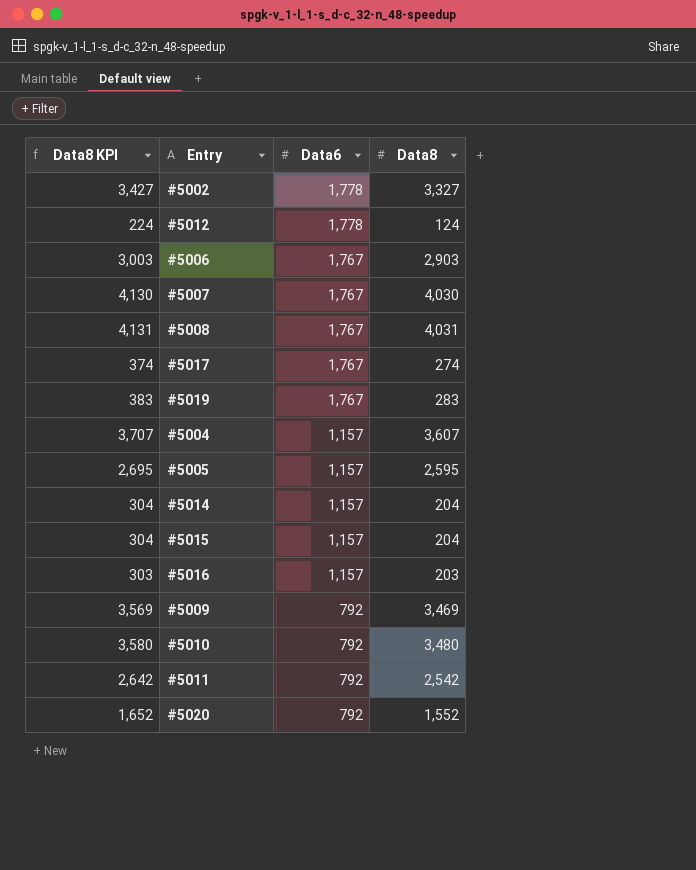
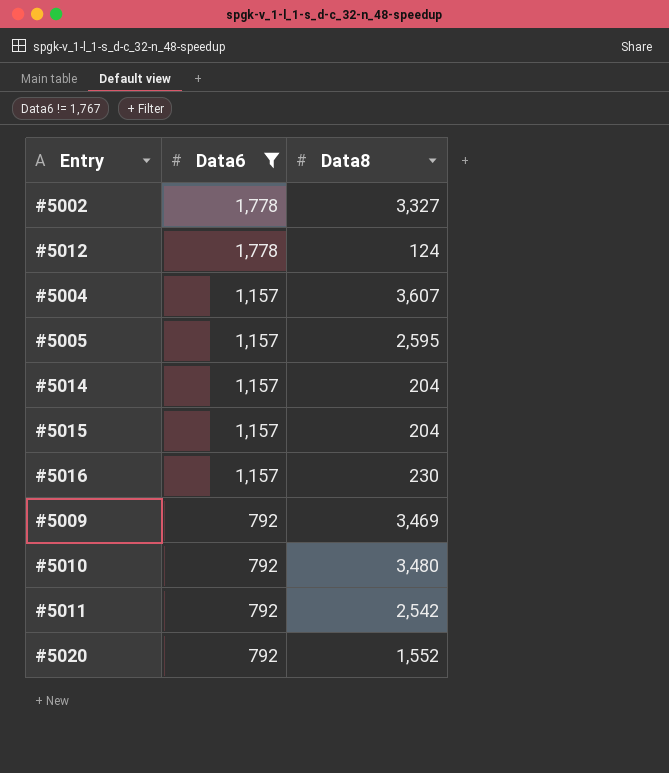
filter: none -> Data6 != 1,767
column Data8 KPI | formula: [Data8] + 100 -> none
#5016 | Data8: 203 -> 230

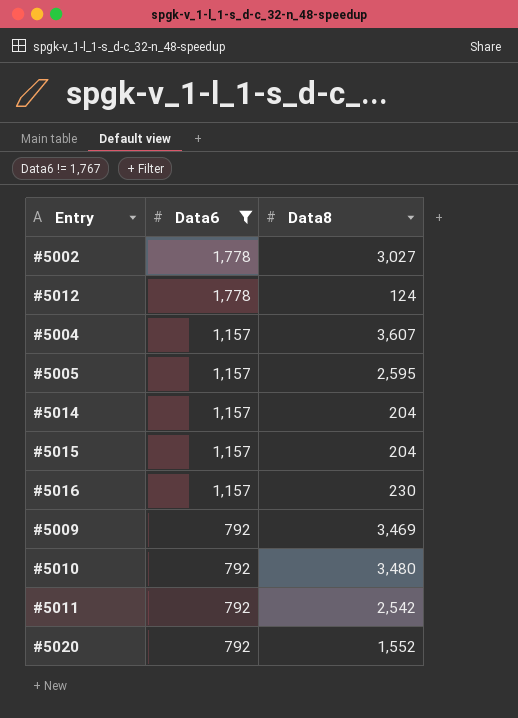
#5002 | Data8: 3,327 -> 3,027

